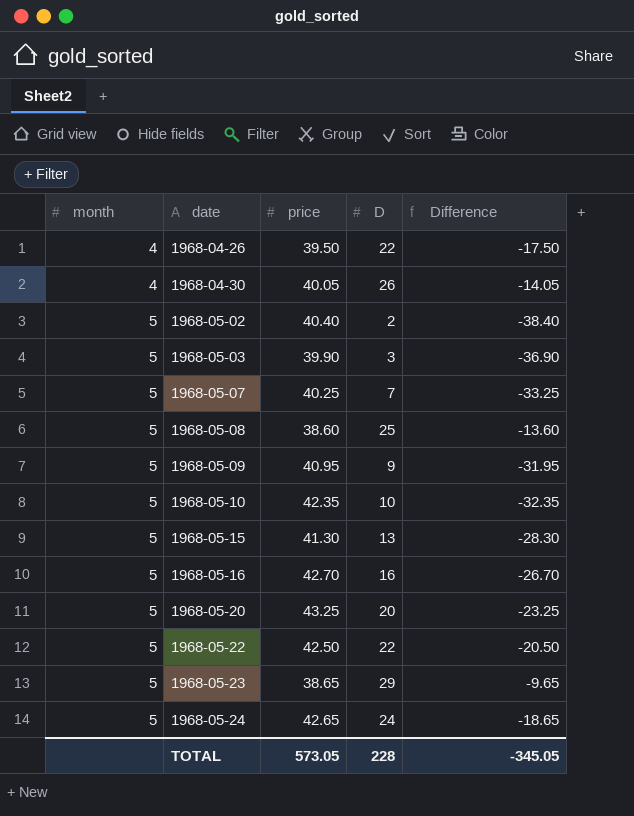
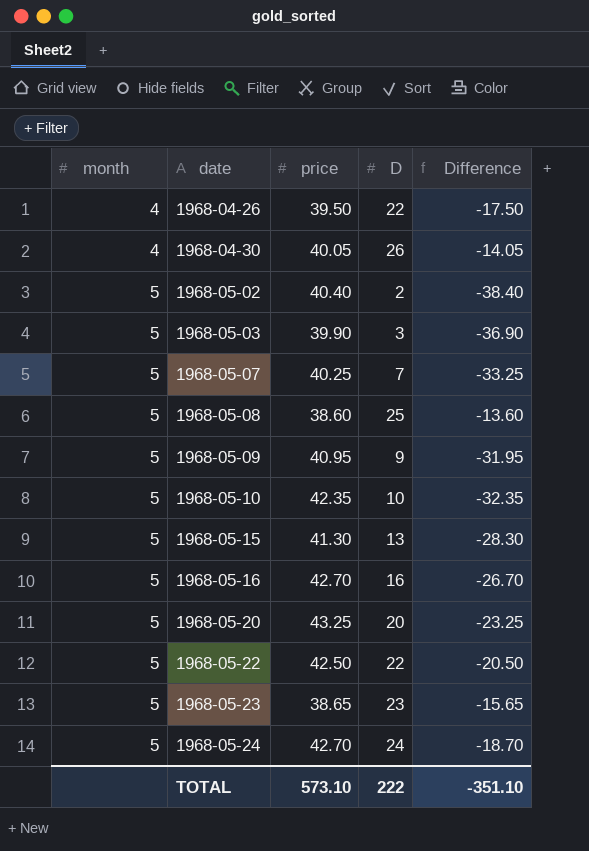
1968-05-23 | D: 29 -> 23
1968-05-23 | Difference: -9.65 -> -15.65
1968-05-24 | price: 42.65 -> 42.70
1968-05-24 | Difference: -18.65 -> -18.70
TOTAL | price: 573.05 -> 573.10
TOTAL | D: 228 -> 222
TOTAL | Difference: -345.05 -> -351.10

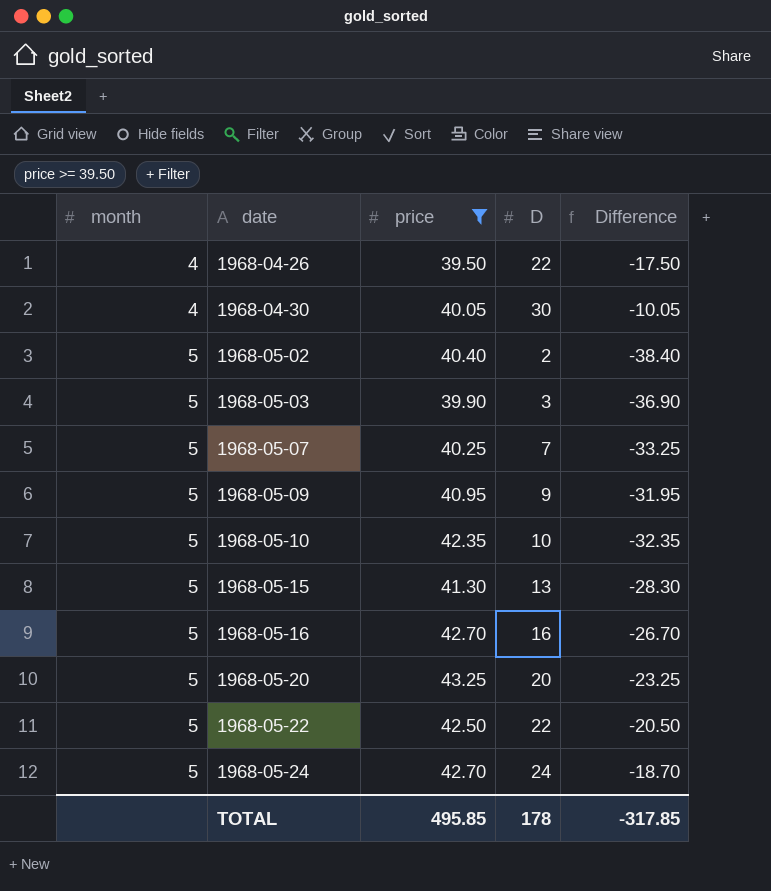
filter: none -> price >= 39.50
1968-04-30 | D: 26 -> 30
1968-04-30 | Difference: -14.05 -> -10.05
TOTAL | price: 573.10 -> 495.85
TOTAL | D: 222 -> 178
TOTAL | Difference: -351.10 -> -317.85

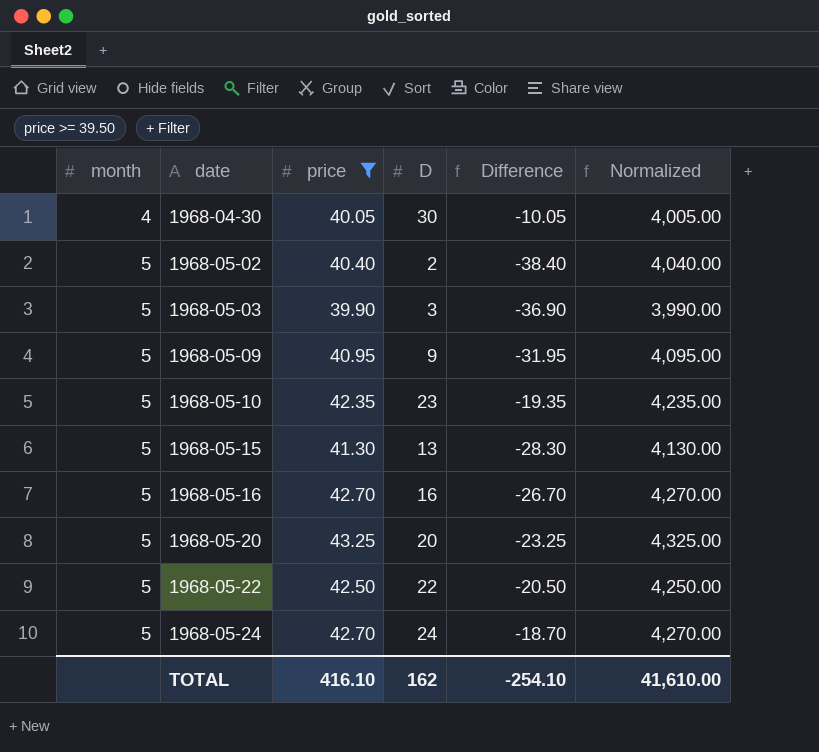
column Normalized | formula: none -> [price] * 100
row 1968-04-26: 4 | 39.50 | 22 | -17.50 -> none
row 1968-05-07: 5 | 40.25 | 7 | -33.25 -> none
1968-05-10 | D: 10 -> 23
1968-05-10 | Difference: -32.35 -> -19.35
TOTAL | price: 495.85 -> 416.10
TOTAL | D: 178 -> 162
TOTAL | Difference: -317.85 -> -254.10

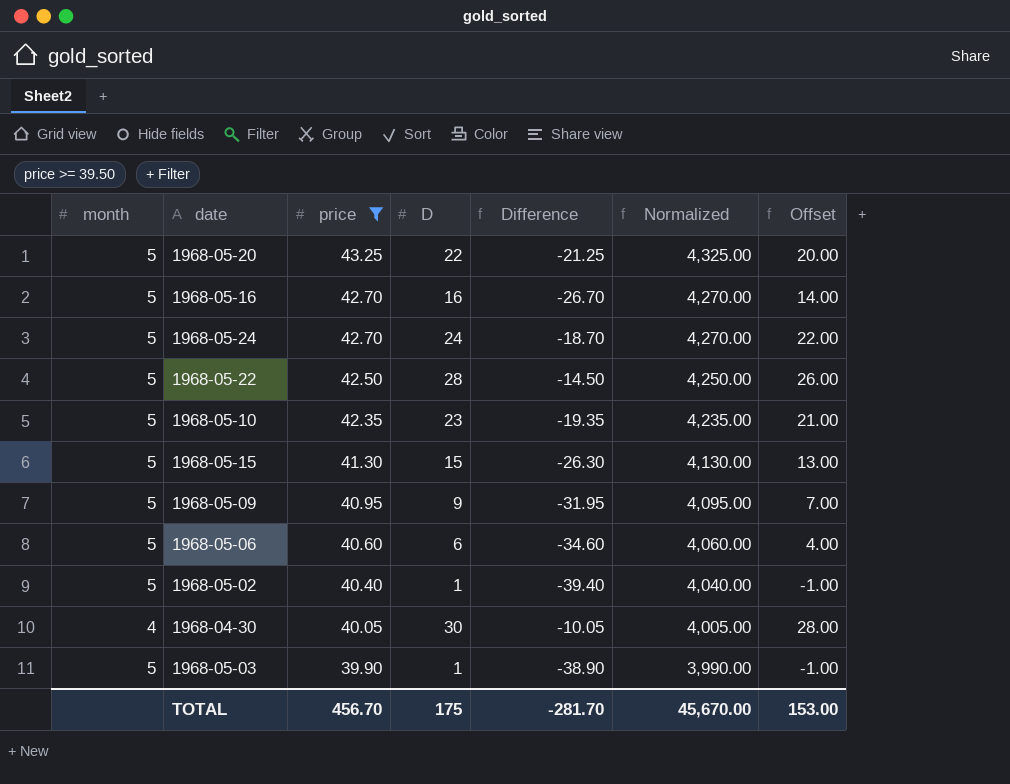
row order: month ascending -> price descending
column Offset | formula: none -> [D] - 2
1968-05-20 | D: 20 -> 22
1968-05-20 | Difference: -23.25 -> -21.25
1968-05-22 | D: 22 -> 28
1968-05-22 | Difference: -20.50 -> -14.50
1968-05-15 | D: 13 -> 15
1968-05-15 | Difference: -28.30 -> -26.30
row 1968-05-06: none -> 5 | 40.60 | 6 | -34.60 | 4,060.00 | 4.00
1968-05-02 | D: 2 -> 1
1968-05-02 | Difference: -38.40 -> -39.40
1968-05-03 | D: 3 -> 1
1968-05-03 | Difference: -36.90 -> -38.90
TOTAL | price: 416.10 -> 456.70
TOTAL | D: 162 -> 175
TOTAL | Difference: -254.10 -> -281.70
TOTAL | Normalized: 41,610.00 -> 45,670.00

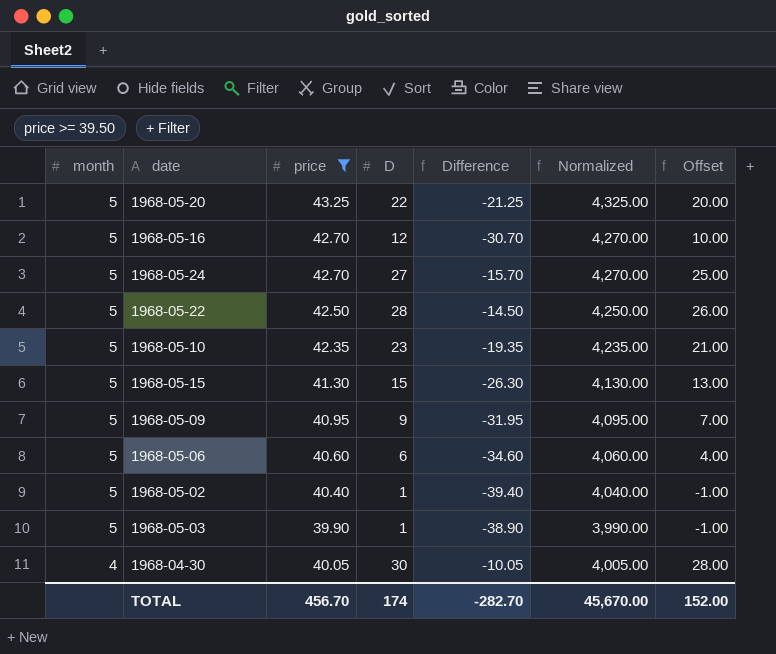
row order: price descending -> month descending
1968-05-16 | D: 16 -> 12
1968-05-16 | Difference: -26.70 -> -30.70
1968-05-16 | Offset: 14.00 -> 10.00
1968-05-24 | D: 24 -> 27
1968-05-24 | Difference: -18.70 -> -15.70
1968-05-24 | Offset: 22.00 -> 25.00
TOTAL | D: 175 -> 174
TOTAL | Difference: -281.70 -> -282.70
TOTAL | Offset: 153.00 -> 152.00

